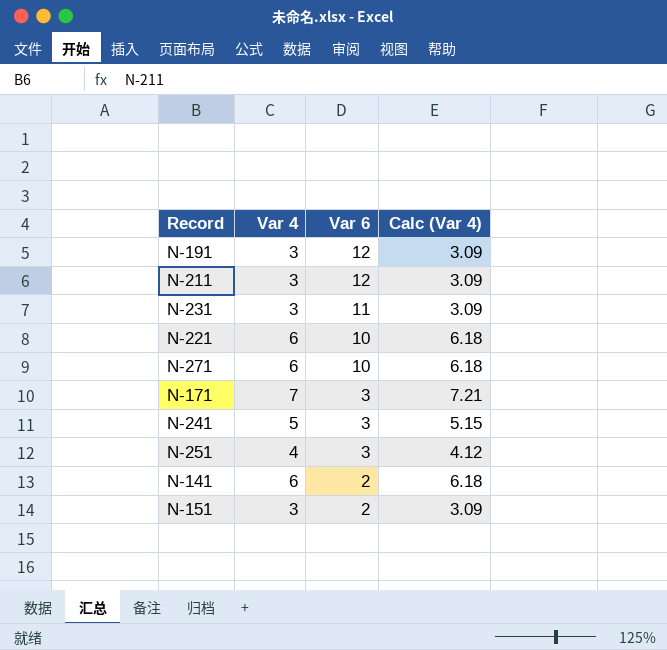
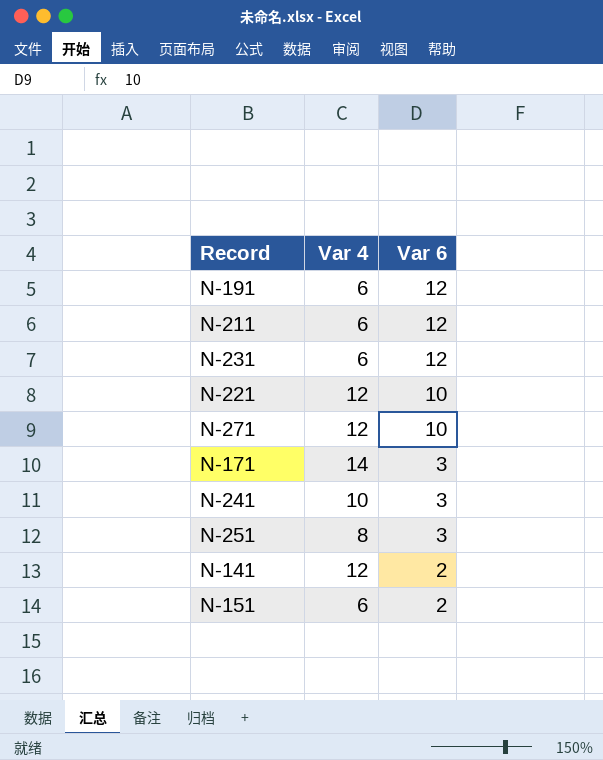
column Calc (Var 4) | formula: [Var 4] * 1.03 -> none
N-191 | Var 4: 3 -> 6
N-211 | Var 4: 3 -> 6
N-231 | Var 4: 3 -> 6
N-231 | Var 6: 11 -> 12
N-221 | Var 4: 6 -> 12
N-271 | Var 4: 6 -> 12
N-171 | Var 4: 7 -> 14
N-241 | Var 4: 5 -> 10
N-251 | Var 4: 4 -> 8
N-141 | Var 4: 6 -> 12
N-151 | Var 4: 3 -> 6

